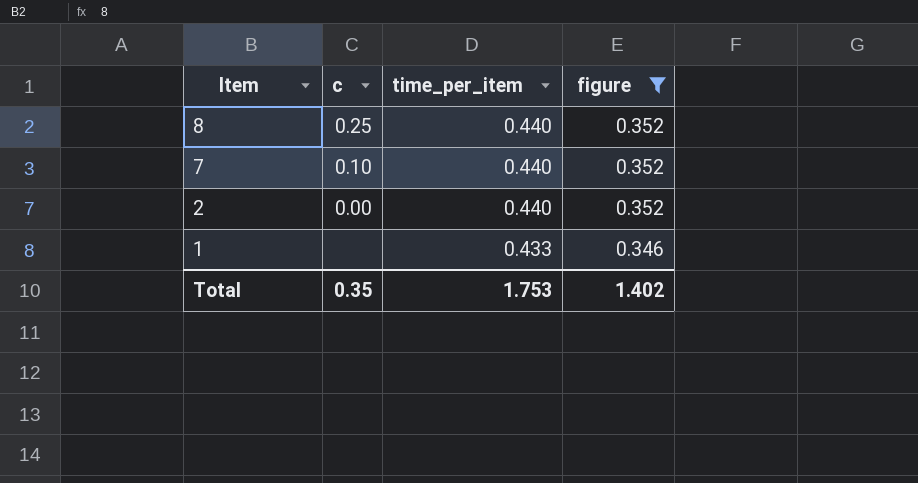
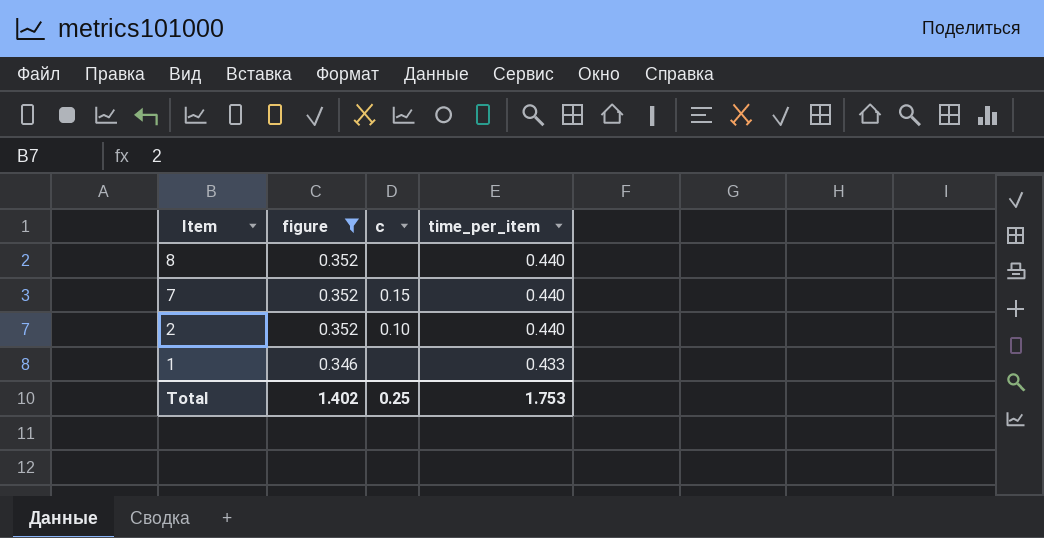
column figure | position: 4 -> 2
8 | c: 0.25 -> none
7 | c: 0.10 -> 0.15
2 | c: 0.00 -> 0.10
Total | c: 0.35 -> 0.25

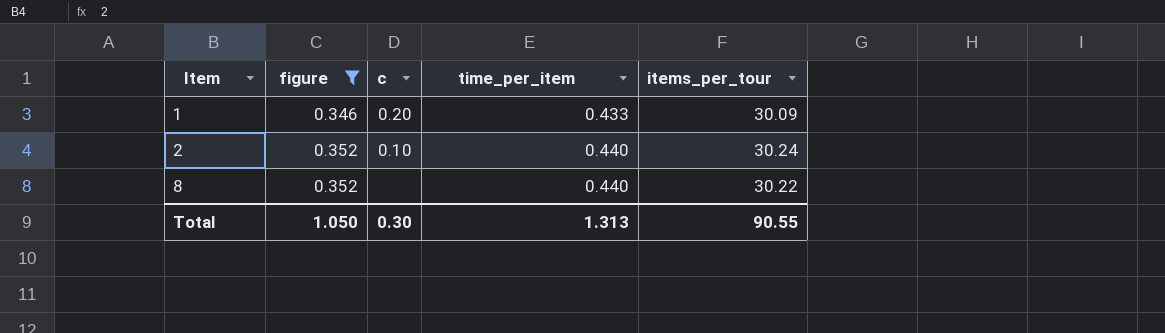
row order: Item descending -> Item ascending
column items_per_tour | position: none -> 5
row 7: 0.352 | 0.15 | 0.440 -> none
1 | c: none -> 0.20
Total | figure: 1.402 -> 1.050
Total | c: 0.25 -> 0.30
Total | time_per_item: 1.753 -> 1.313

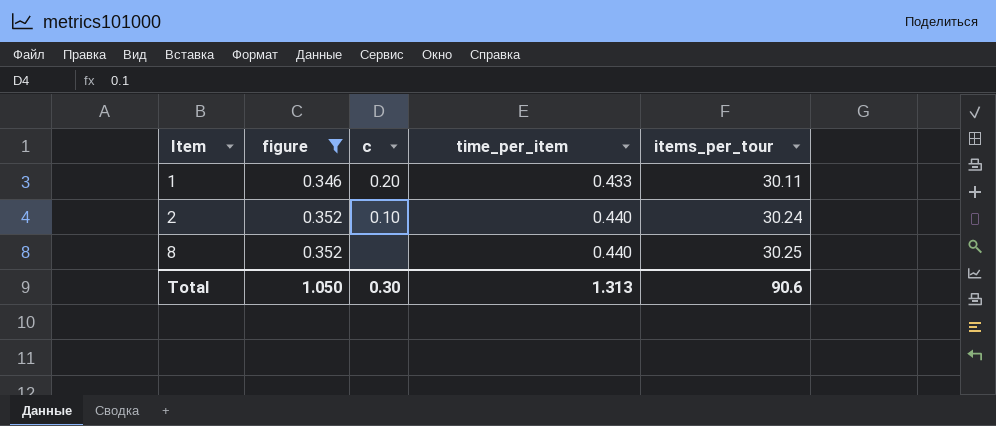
1 | items_per_tour: 30.09 -> 30.11
8 | items_per_tour: 30.22 -> 30.25
Total | items_per_tour: 90.55 -> 90.6

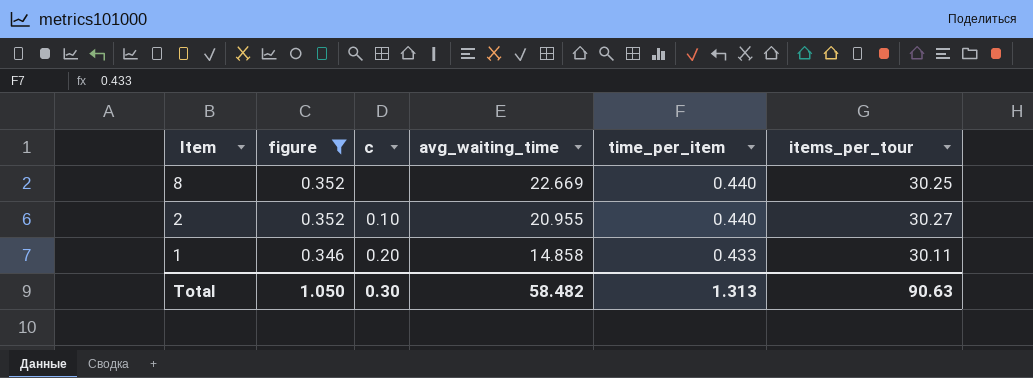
row order: Item ascending -> Item descending
column avg_waiting_time | position: none -> 4
2 | items_per_tour: 30.24 -> 30.27
Total | items_per_tour: 90.6 -> 90.63

